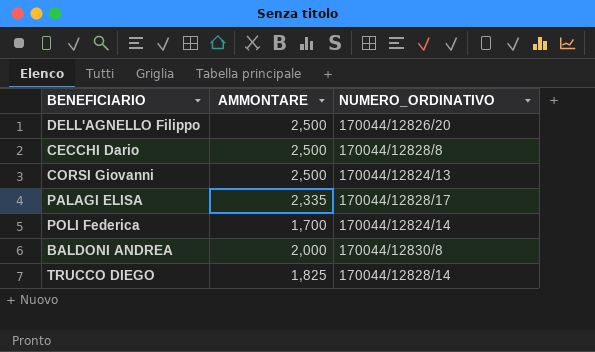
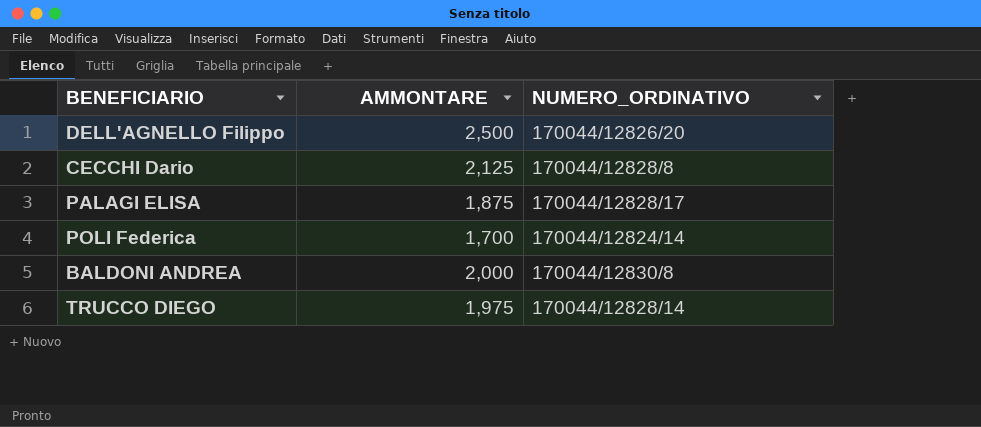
row CORSI Giovanni: 2,500 | 170044/12824/13 -> none
CECCHI Dario | AMMONTARE: 2,500 -> 2,125
PALAGI ELISA | AMMONTARE: 2,335 -> 1,875
TRUCCO DIEGO | AMMONTARE: 1,825 -> 1,975

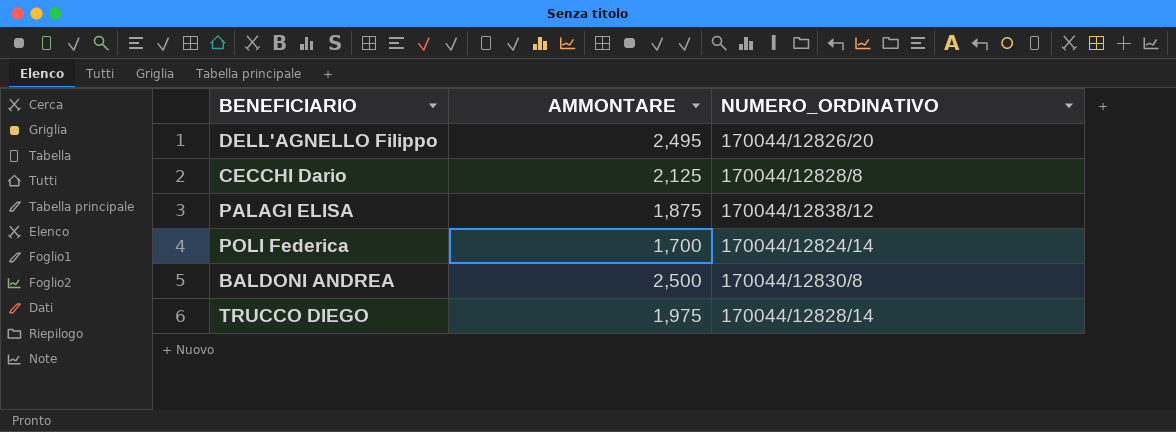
DELL'AGNELLO Filippo | AMMONTARE: 2,500 -> 2,495
PALAGI ELISA | NUMERO_ORDINATIVO: 170044/12828/17 -> 170044/12838/12
BALDONI ANDREA | AMMONTARE: 2,000 -> 2,500

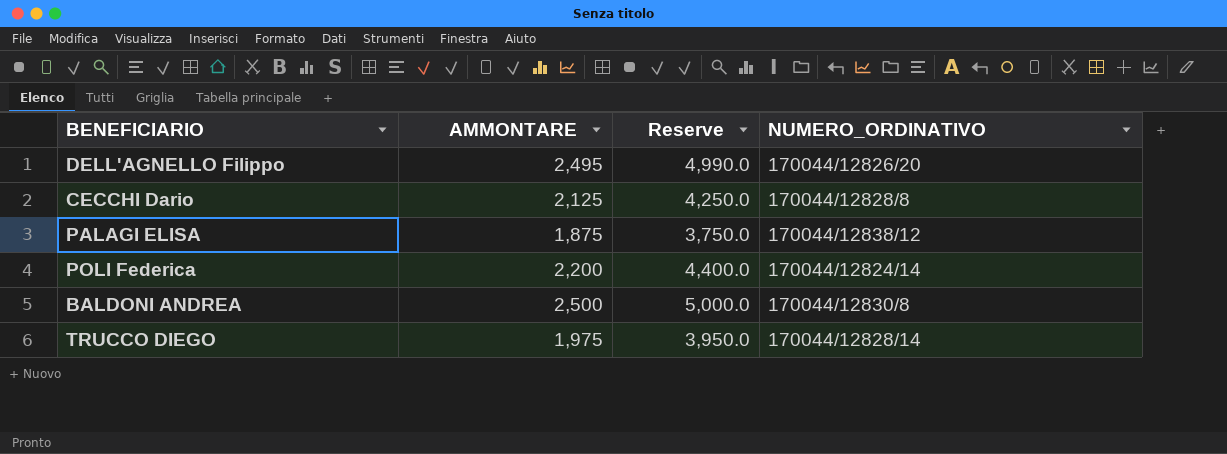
column Reserve | formula: none -> [AMMONTARE] * 2
POLI Federica | AMMONTARE: 1,700 -> 2,200

